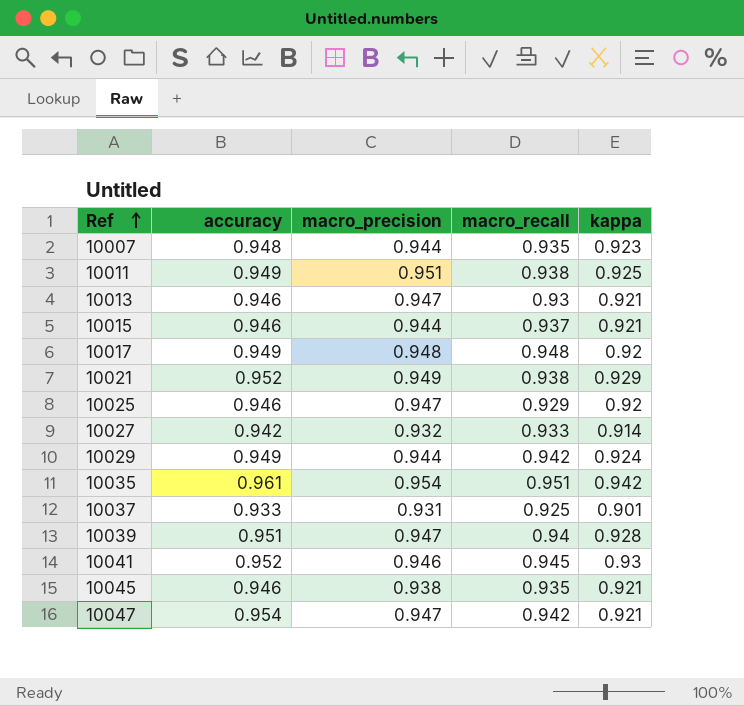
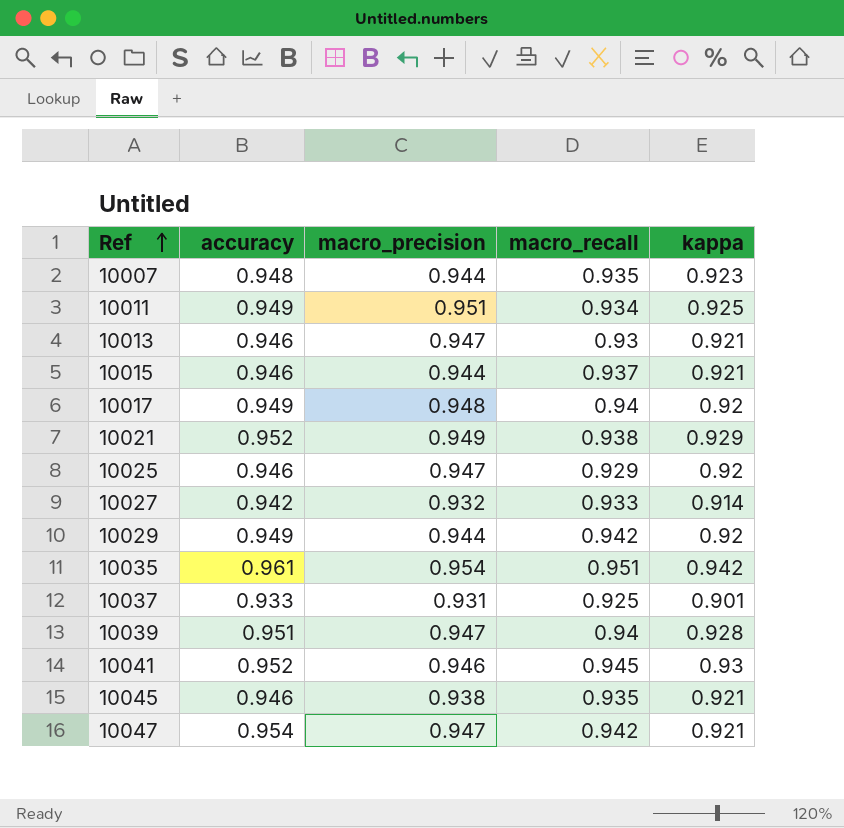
10011 | macro_recall: 0.938 -> 0.934
10017 | macro_recall: 0.948 -> 0.94
10029 | kappa: 0.924 -> 0.92

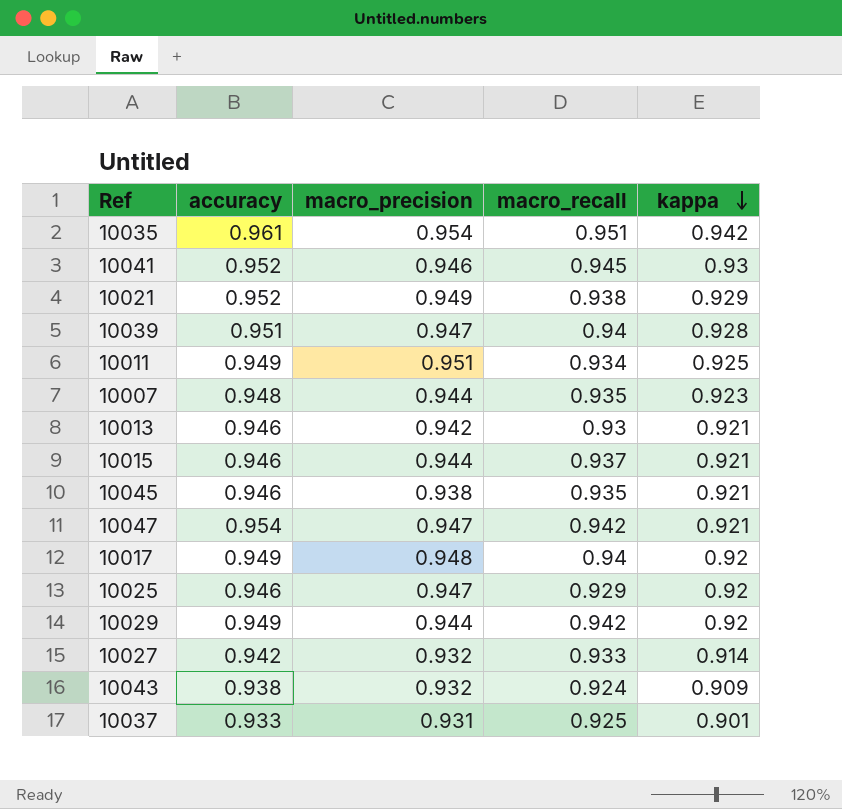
row order: Ref ascending -> kappa descending
10013 | macro_precision: 0.947 -> 0.942
row 10043: none -> 0.938 | 0.932 | 0.924 | 0.909

